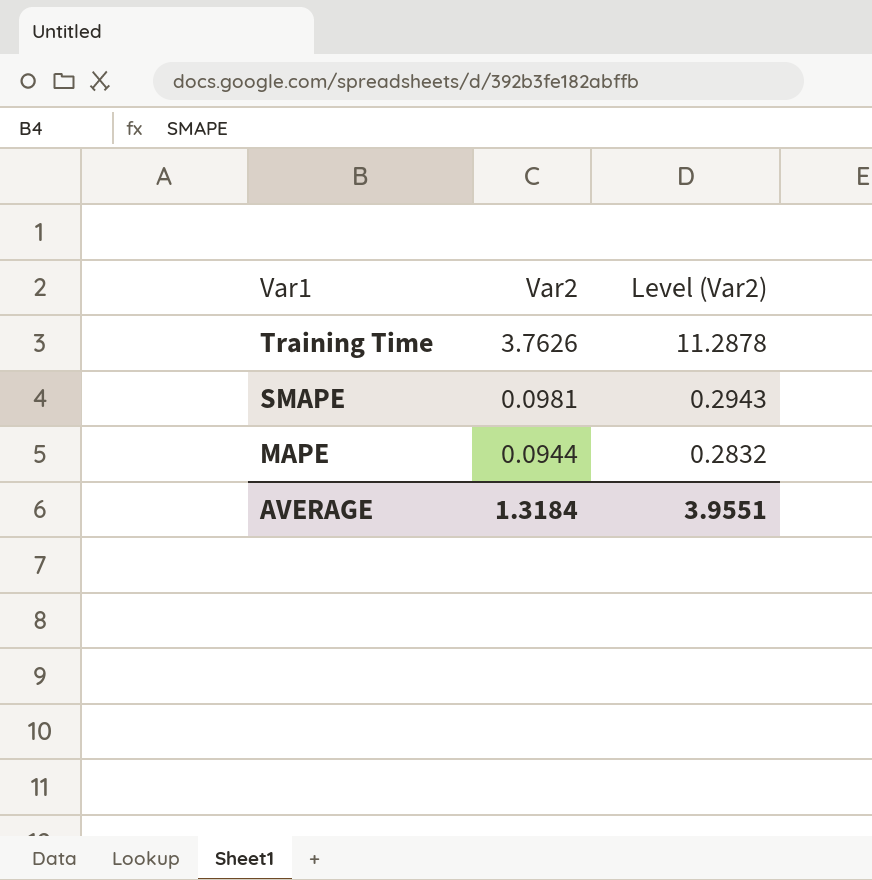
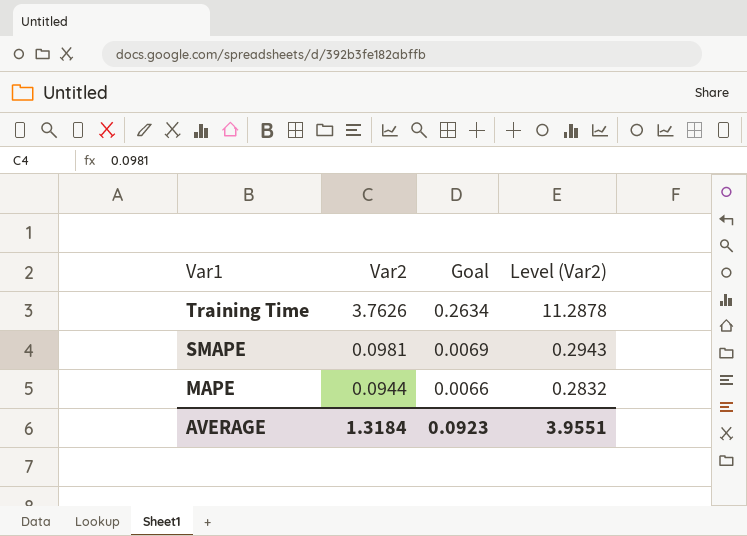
column Goal | formula: none -> [Var2] * 0.07

